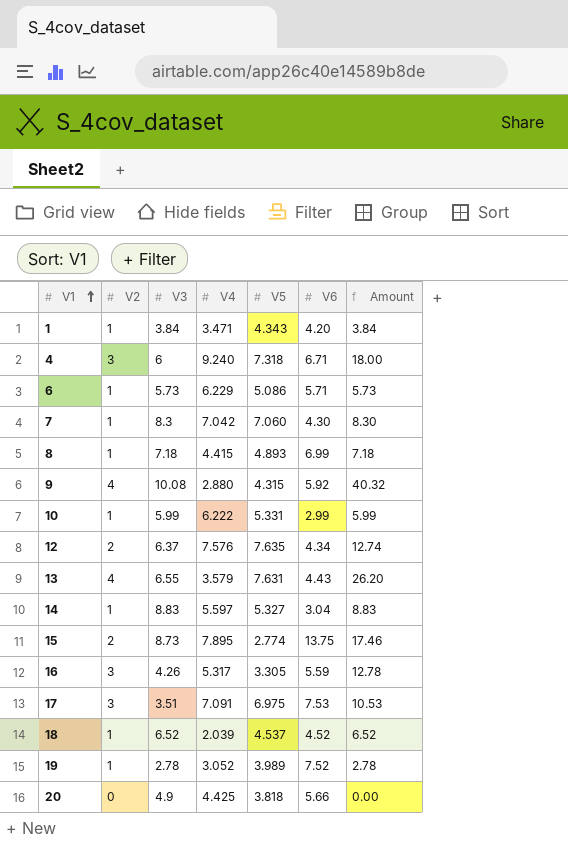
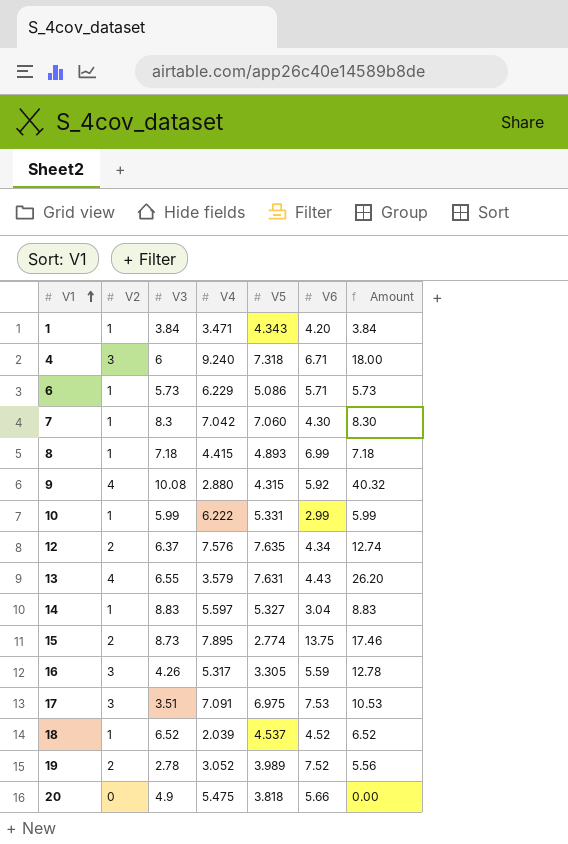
19 | V2: 1 -> 2
19 | Amount: 2.78 -> 5.56
20 | V4: 4.425 -> 5.475

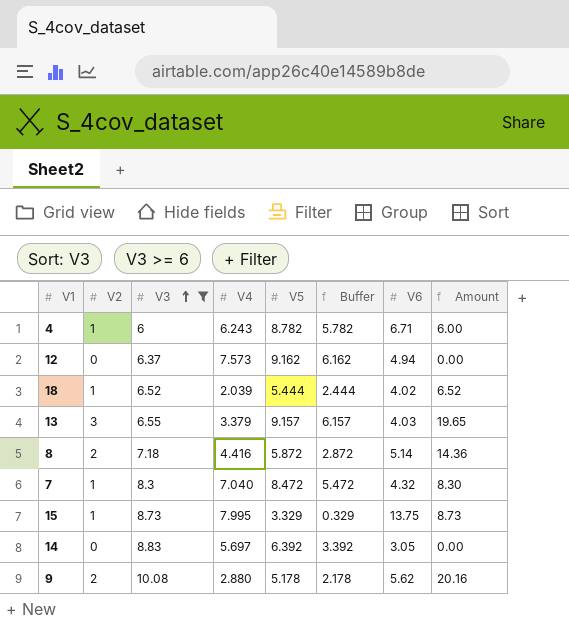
filter: none -> V3 >= 6
row order: V1 ascending -> V3 ascending
column Buffer | formula: none -> [V5] - 3
4 | V2: 3 -> 1
4 | V4: 9.240 -> 6.243
4 | V5: 7.318 -> 8.782
4 | Amount: 18.00 -> 6.00
12 | V2: 2 -> 0
12 | V4: 7.576 -> 7.573
12 | V5: 7.635 -> 9.162
12 | V6: 4.34 -> 4.94
12 | Amount: 12.74 -> 0.00
18 | V5: 4.537 -> 5.444
18 | V6: 4.52 -> 4.02
13 | V2: 4 -> 3
13 | V4: 3.579 -> 3.379
13 | V5: 7.631 -> 9.157
13 | V6: 4.43 -> 4.03
13 | Amount: 26.20 -> 19.65
8 | V2: 1 -> 2
8 | V4: 4.415 -> 4.416
8 | V5: 4.893 -> 5.872
8 | V6: 6.99 -> 5.14
8 | Amount: 7.18 -> 14.36
7 | V4: 7.042 -> 7.040
7 | V5: 7.060 -> 8.472
7 | V6: 4.30 -> 4.32
15 | V2: 2 -> 1
15 | V4: 7.895 -> 7.995
15 | V5: 2.774 -> 3.329
15 | Amount: 17.46 -> 8.73
14 | V2: 1 -> 0
14 | V4: 5.597 -> 5.697
14 | V5: 5.327 -> 6.392
14 | V6: 3.04 -> 3.05
14 | Amount: 8.83 -> 0.00
9 | V2: 4 -> 2
9 | V5: 4.315 -> 5.178
9 | V6: 5.92 -> 5.62
9 | Amount: 40.32 -> 20.16

